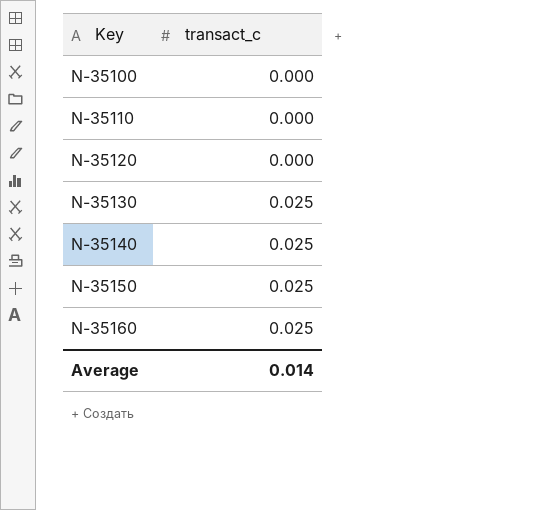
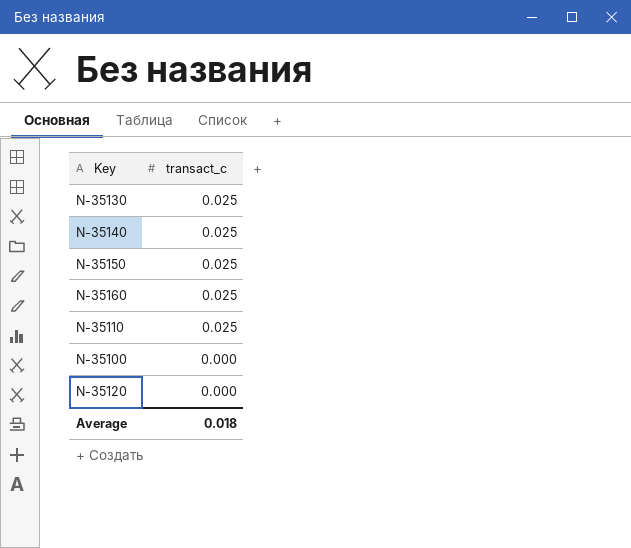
row order: Key ascending -> transact_c descending
N-35110 | transact_c: 0.000 -> 0.025
Average | transact_c: 0.014 -> 0.018

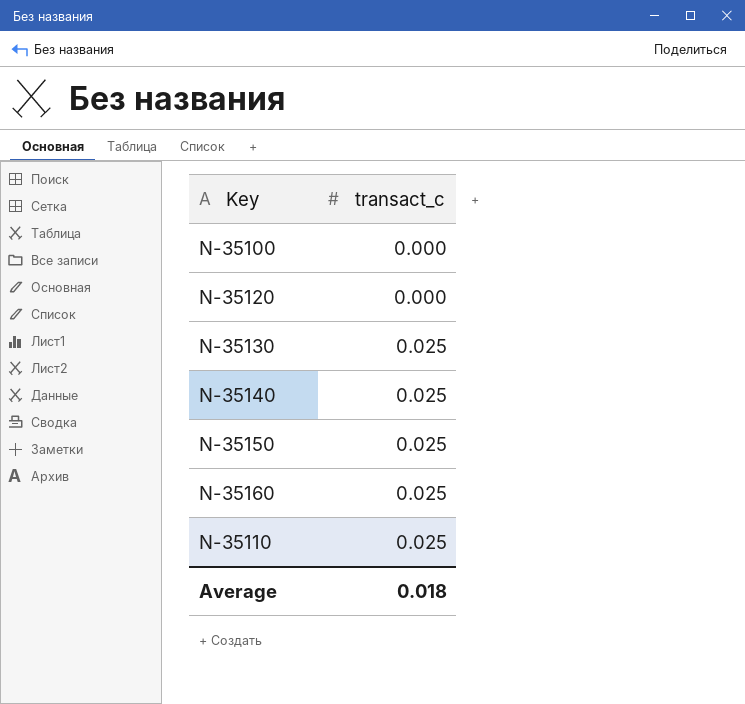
row order: transact_c descending -> transact_c ascending

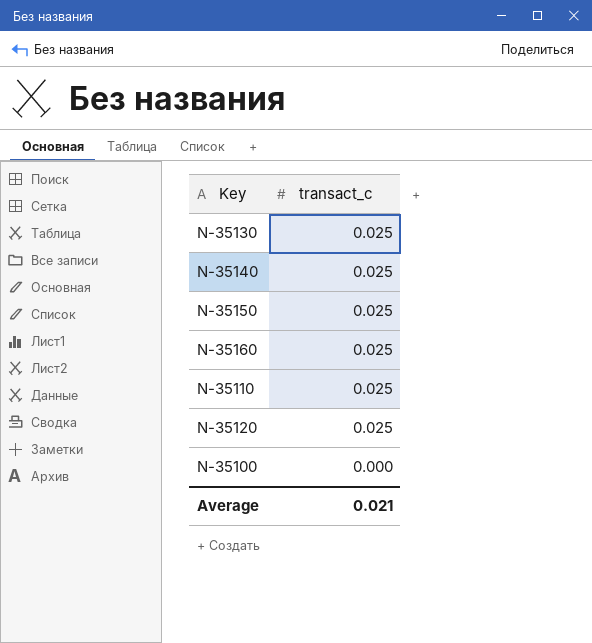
row order: transact_c ascending -> transact_c descending
N-35120 | transact_c: 0.000 -> 0.025
Average | transact_c: 0.018 -> 0.021

